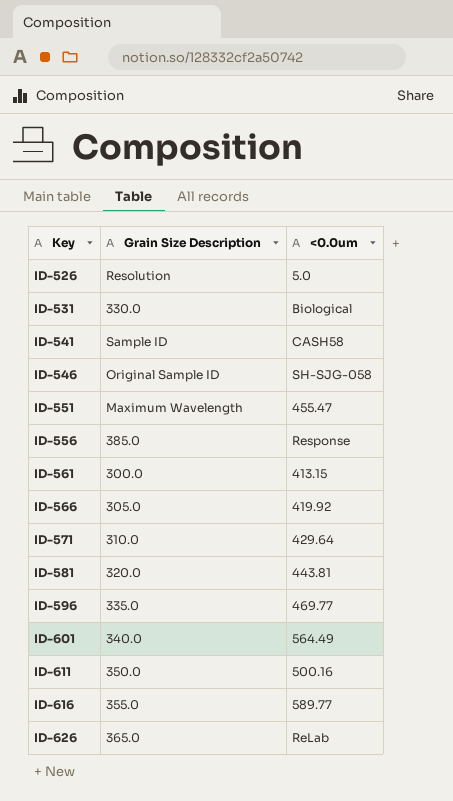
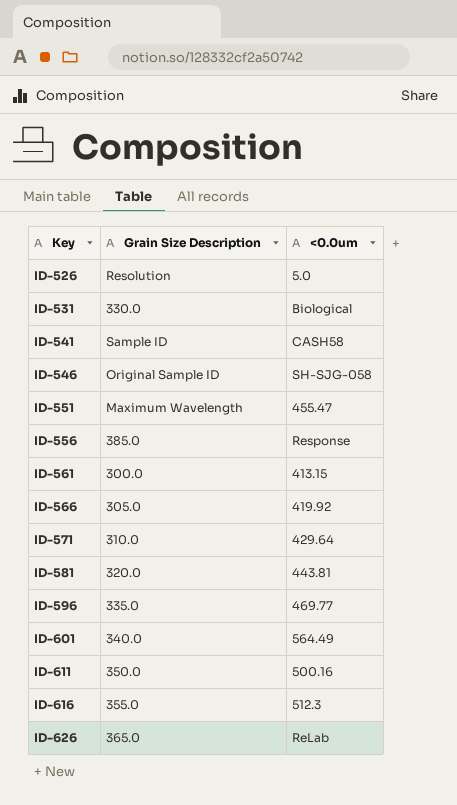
ID-616 | <0.0um: 589.77 -> 512.3

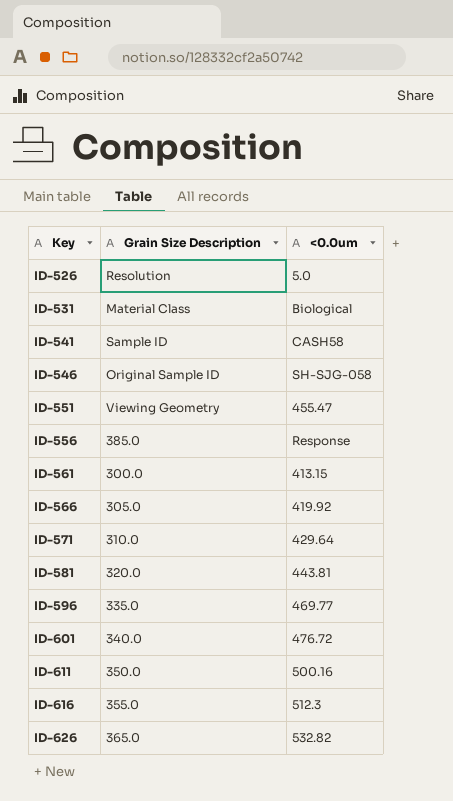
ID-531 | Grain Size Description: 330.0 -> Material Class
ID-551 | Grain Size Description: Maximum Wavelength -> Viewing Geometry
ID-601 | <0.0um: 564.49 -> 476.72
ID-626 | <0.0um: ReLab -> 532.82

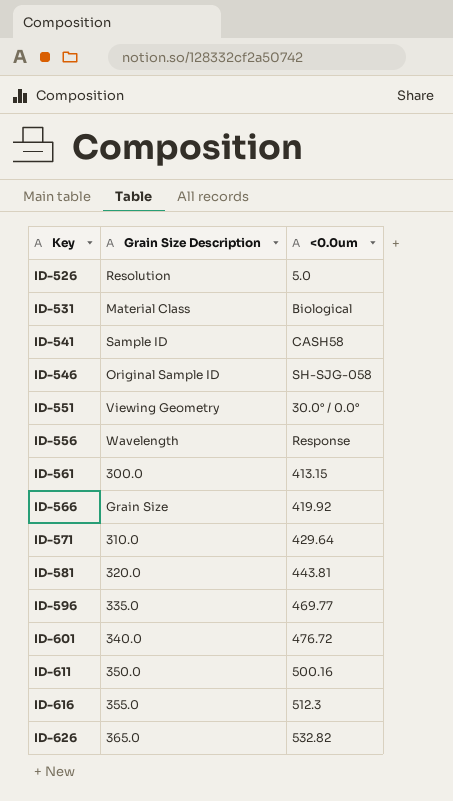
ID-551 | <0.0um: 455.47 -> 30.0° / 0.0°
ID-556 | Grain Size Description: 385.0 -> Wavelength
ID-566 | Grain Size Description: 305.0 -> Grain Size

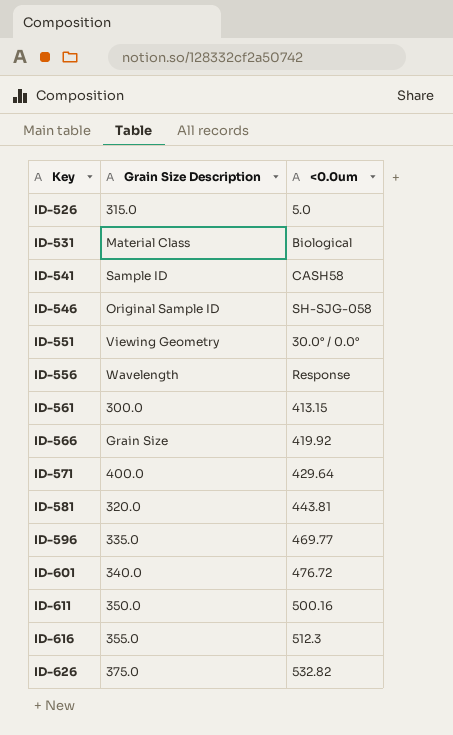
ID-526 | Grain Size Description: Resolution -> 315.0
ID-571 | Grain Size Description: 310.0 -> 400.0
ID-626 | Grain Size Description: 365.0 -> 375.0

